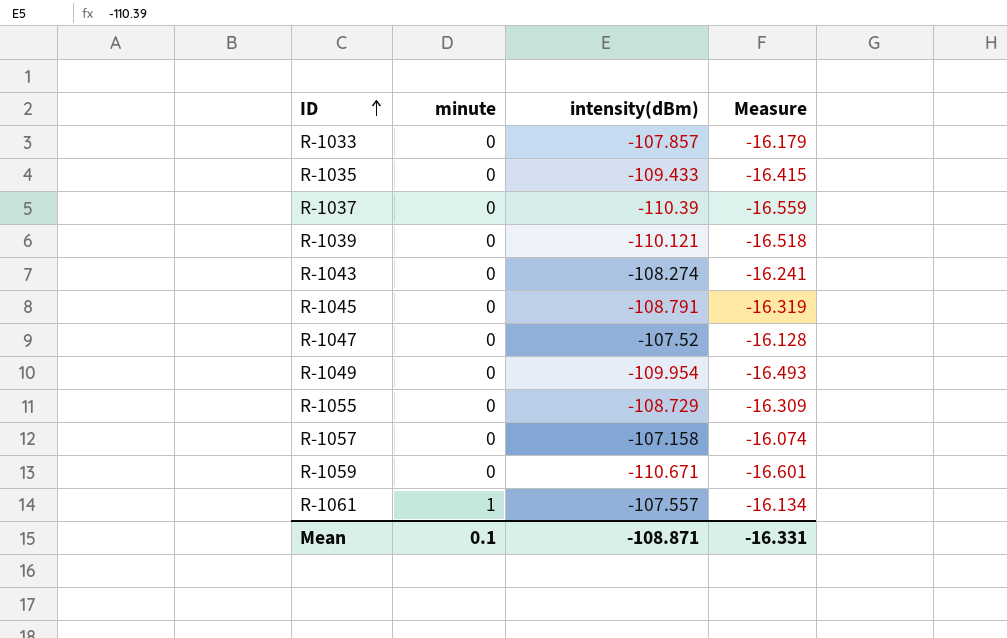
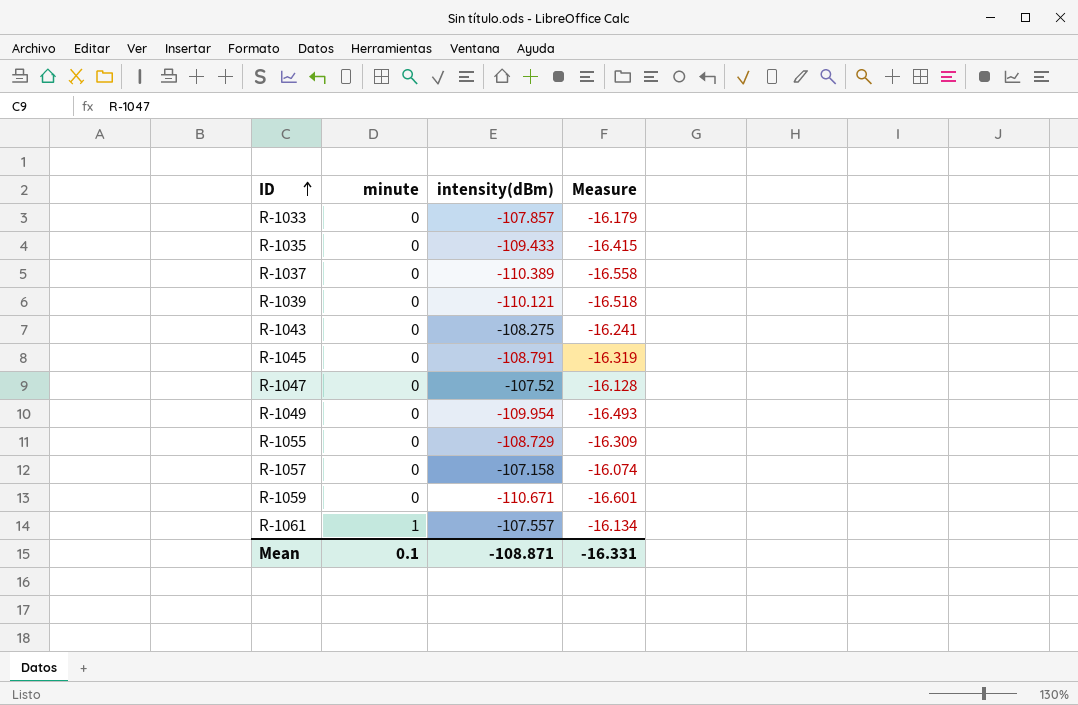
R-1037 | intensity(dBm): -110.39 -> -110.389
R-1037 | Measure: -16.559 -> -16.558
R-1043 | intensity(dBm): -108.274 -> -108.275

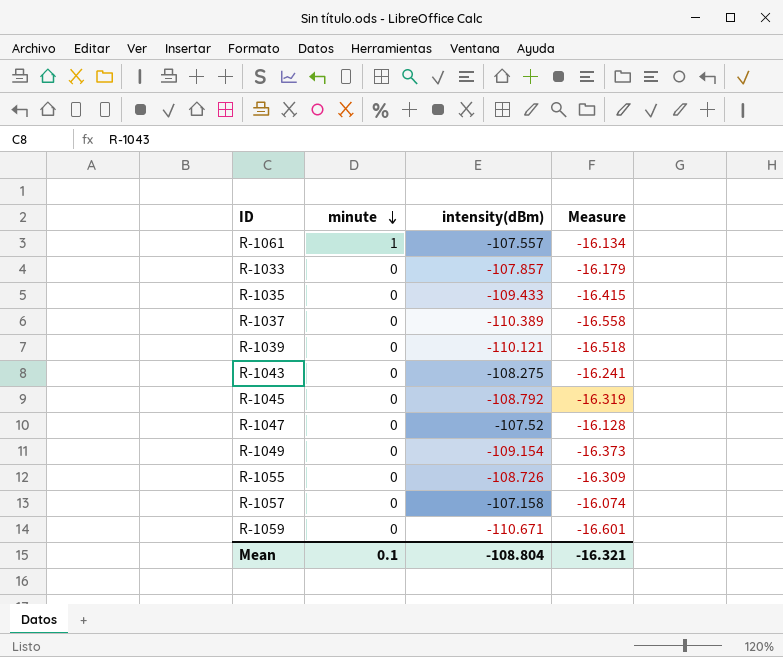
row order: ID ascending -> minute descending
R-1045 | intensity(dBm): -108.791 -> -108.792
R-1049 | intensity(dBm): -109.954 -> -109.154
R-1049 | Measure: -16.493 -> -16.373
R-1055 | intensity(dBm): -108.729 -> -108.726
Mean | intensity(dBm): -108.871 -> -108.804
Mean | Measure: -16.331 -> -16.321

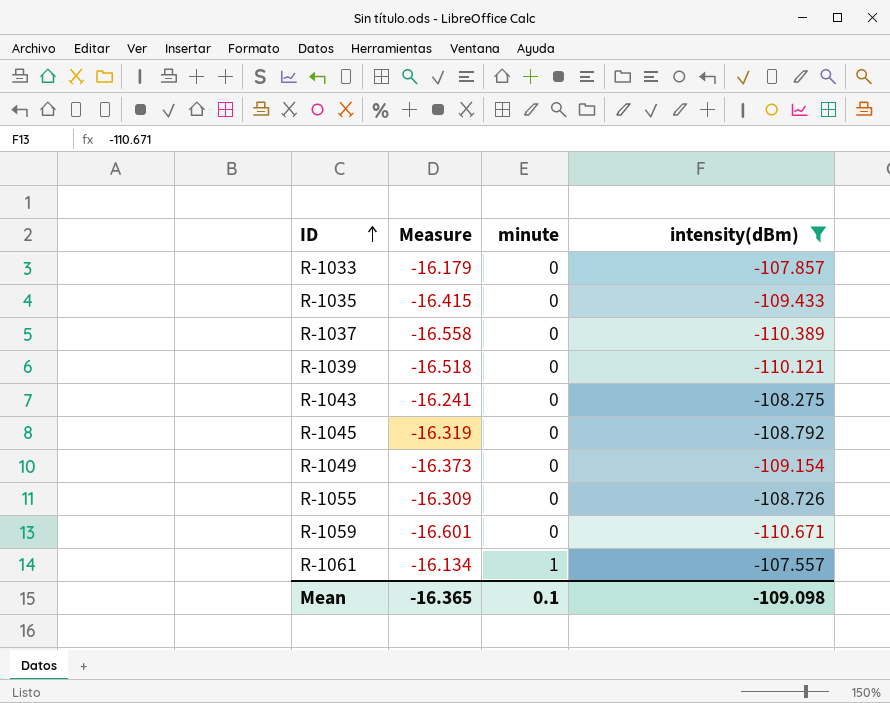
filter: none -> intensity(dBm) <= -107.557
row order: minute descending -> ID ascending
column Measure | position: 4 -> 2
Mean | Measure: -16.321 -> -16.365
Mean | intensity(dBm): -108.804 -> -109.098

